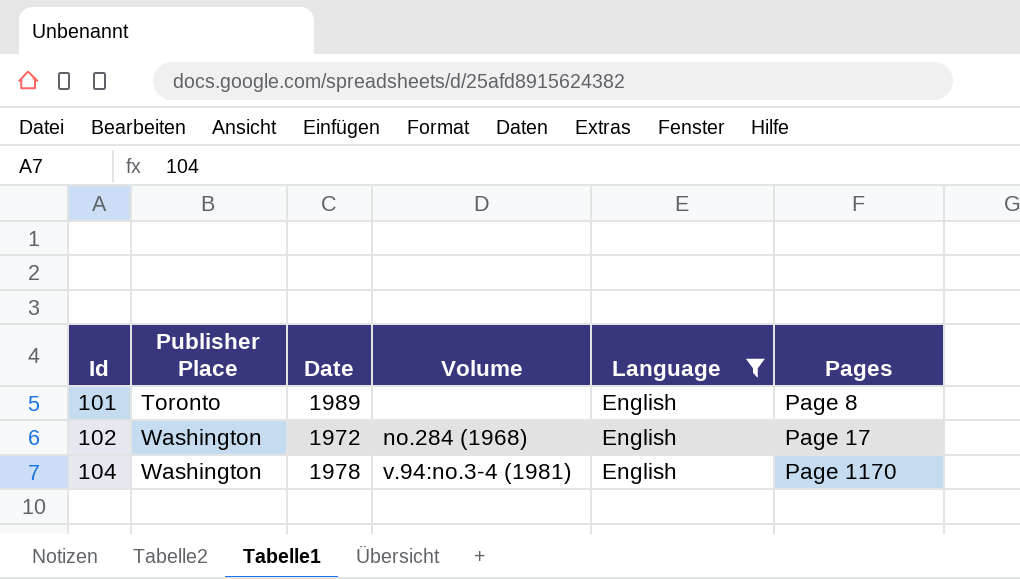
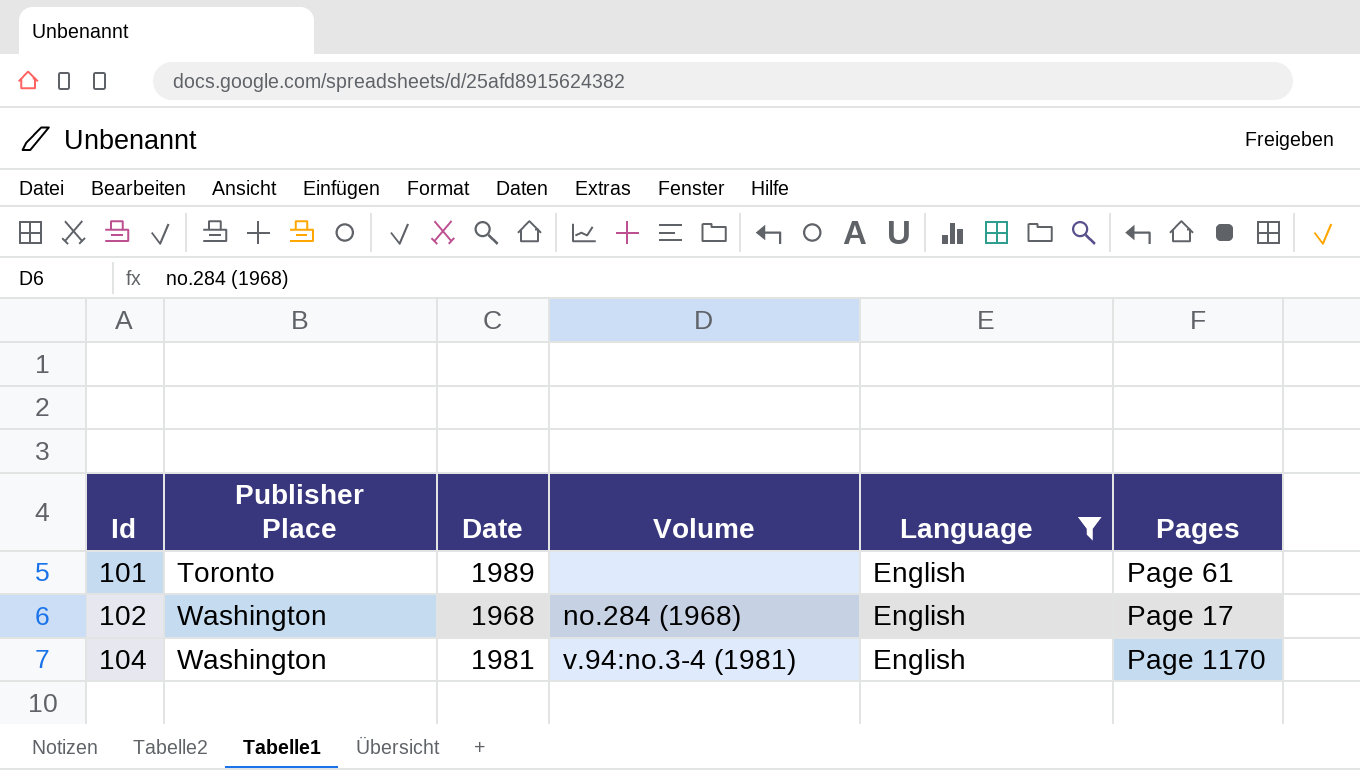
101 | Pages: Page 8 -> Page 61
102 | Date: 1972 -> 1968
104 | Date: 1978 -> 1981

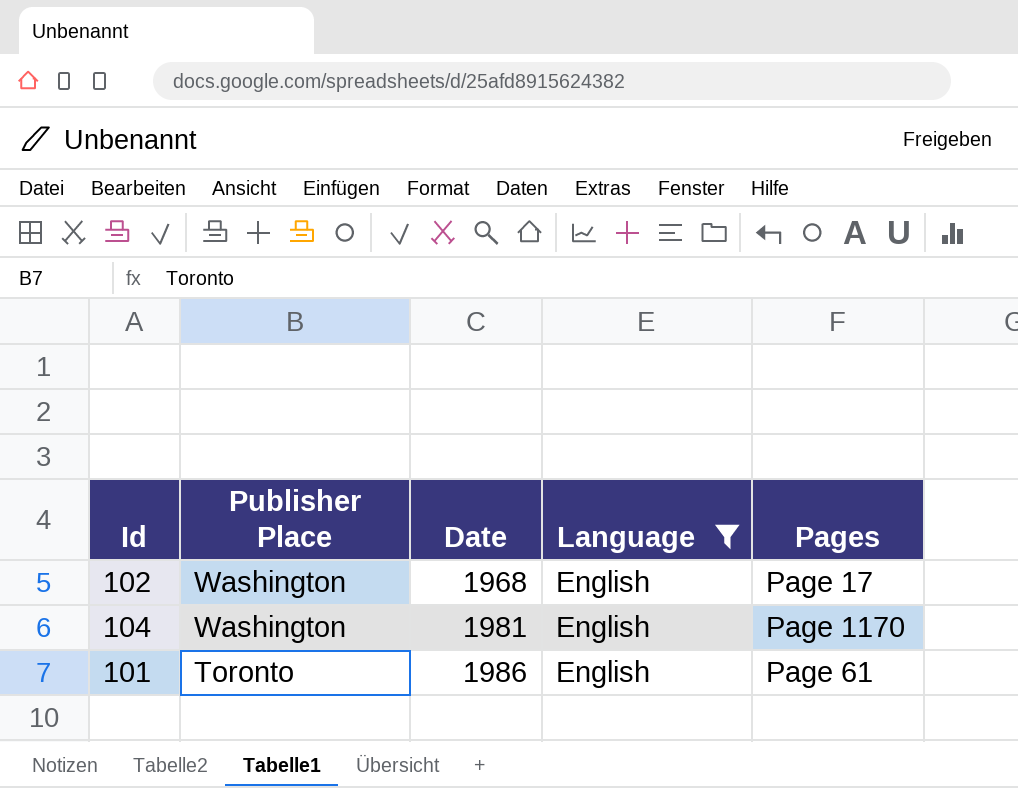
row order: Id ascending -> Publisher Place descending
column Volume | position: 4 -> none
101 | Date: 1989 -> 1986

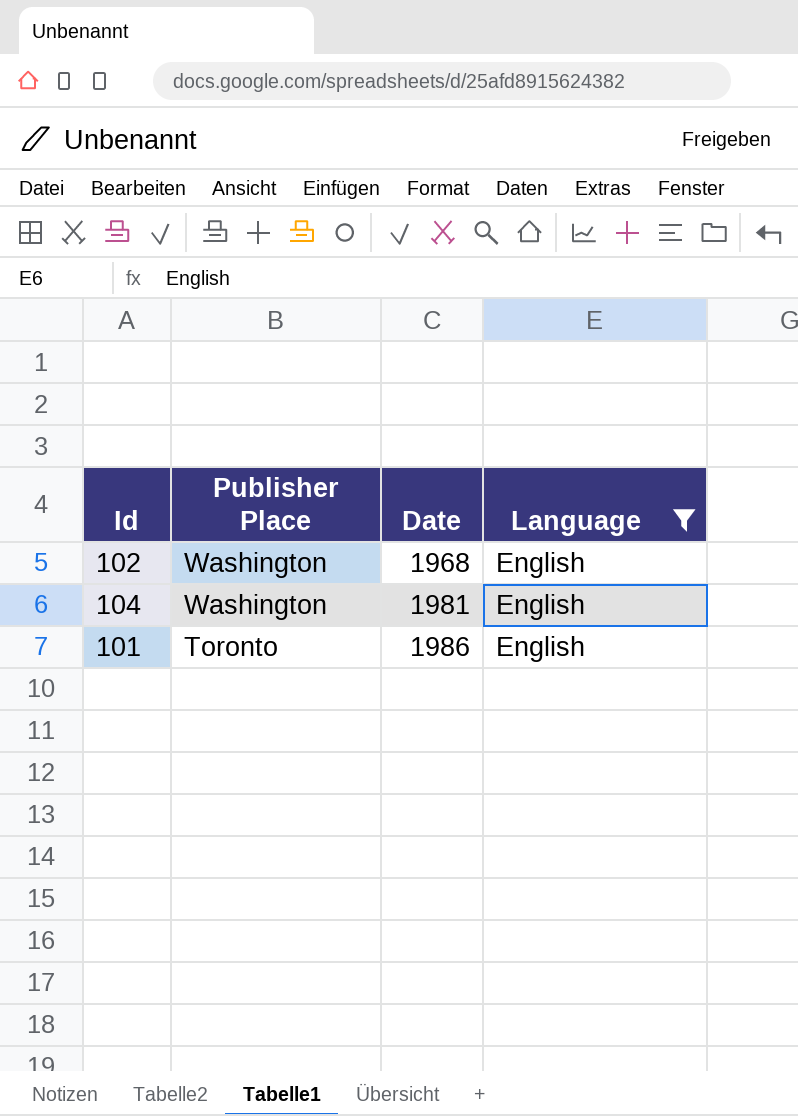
column Pages | position: 5 -> none

